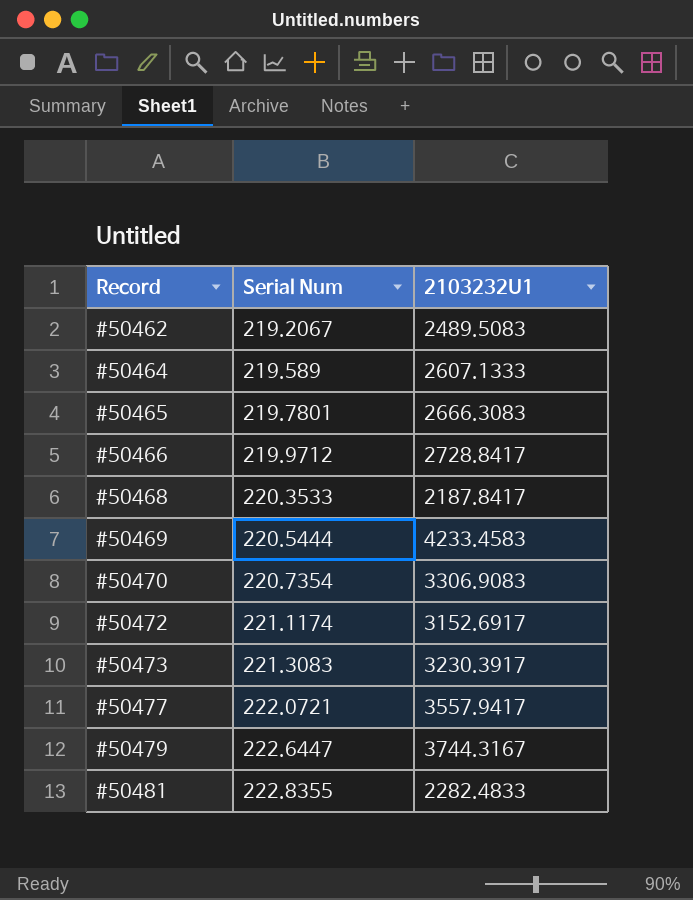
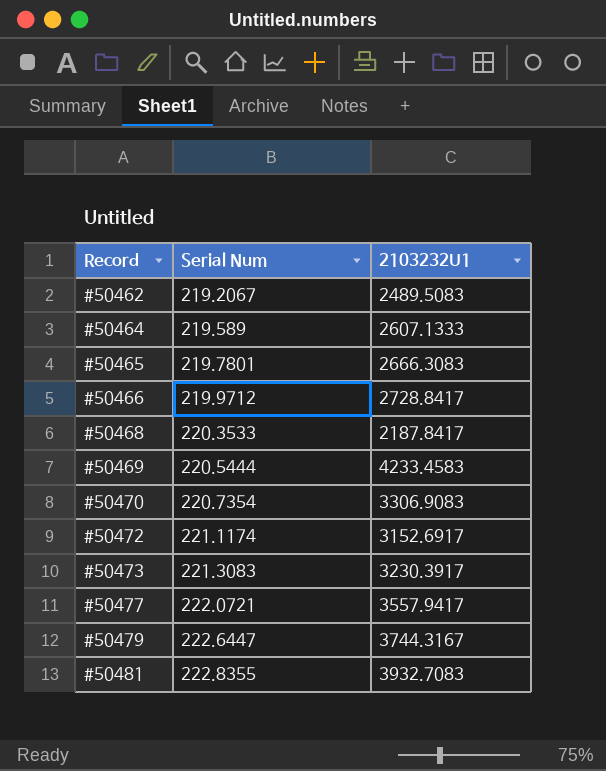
#50481 | 2103232U1: 2282.4833 -> 3932.7083

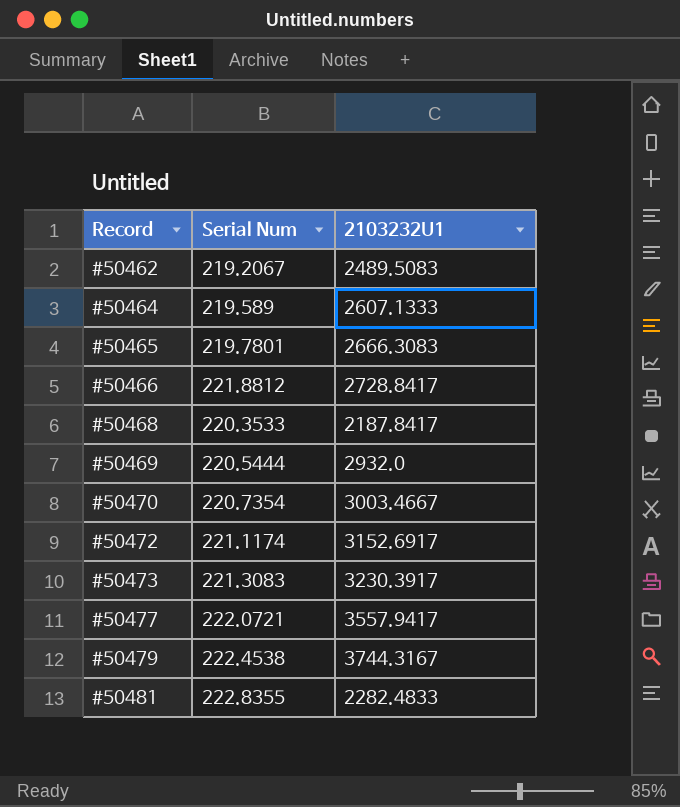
#50466 | Serial Num: 219.9712 -> 221.8812
#50469 | 2103232U1: 4233.4583 -> 2932.0
#50470 | 2103232U1: 3306.9083 -> 3003.4667
#50479 | Serial Num: 222.6447 -> 222.4538
#50481 | 2103232U1: 3932.7083 -> 2282.4833

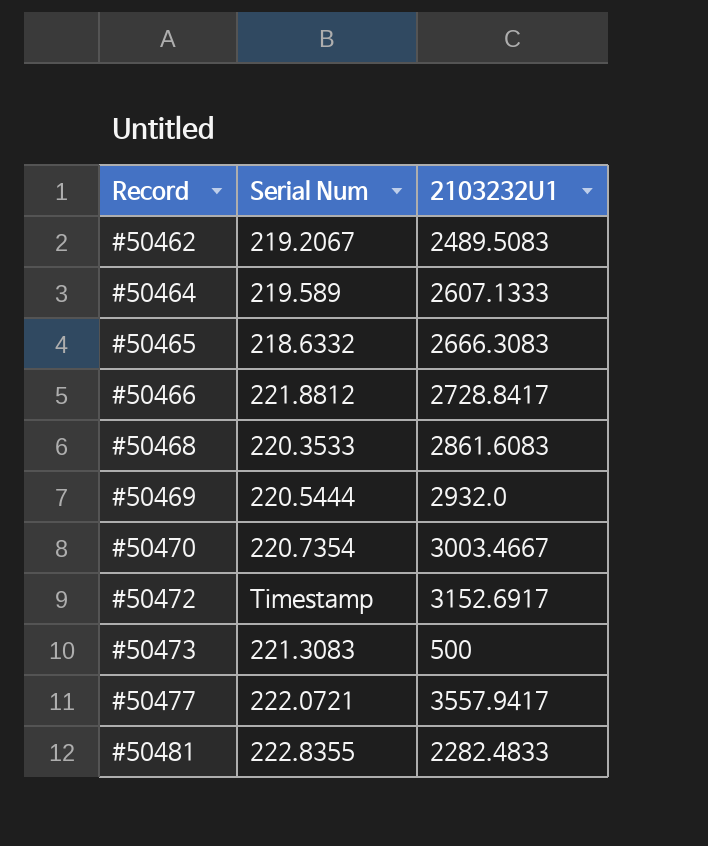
row #50479: 222.4538 | 3744.3167 -> none
#50465 | Serial Num: 219.7801 -> 218.6332
#50468 | 2103232U1: 2187.8417 -> 2861.6083
#50472 | Serial Num: 221.1174 -> Timestamp
#50473 | 2103232U1: 3230.3917 -> 500

